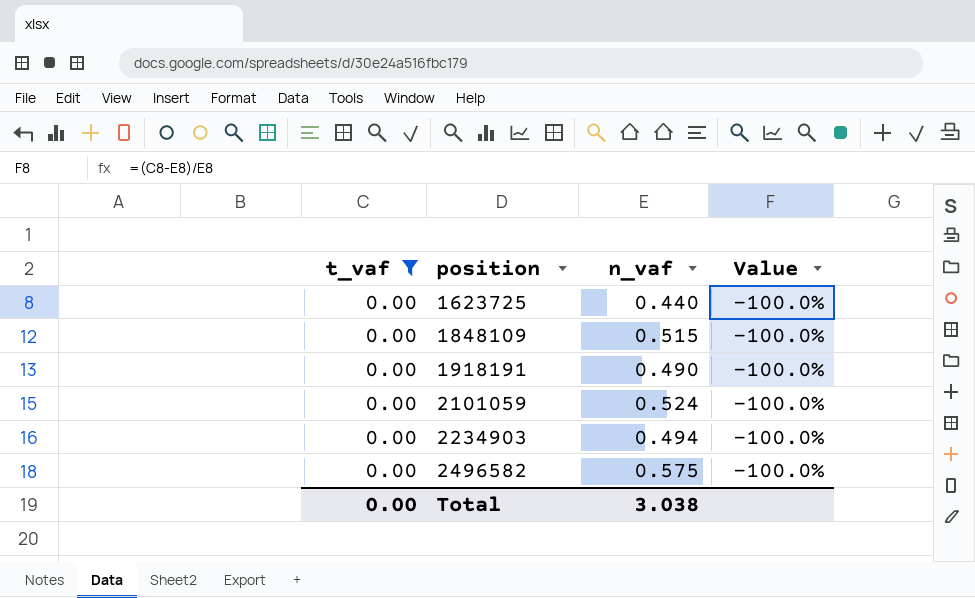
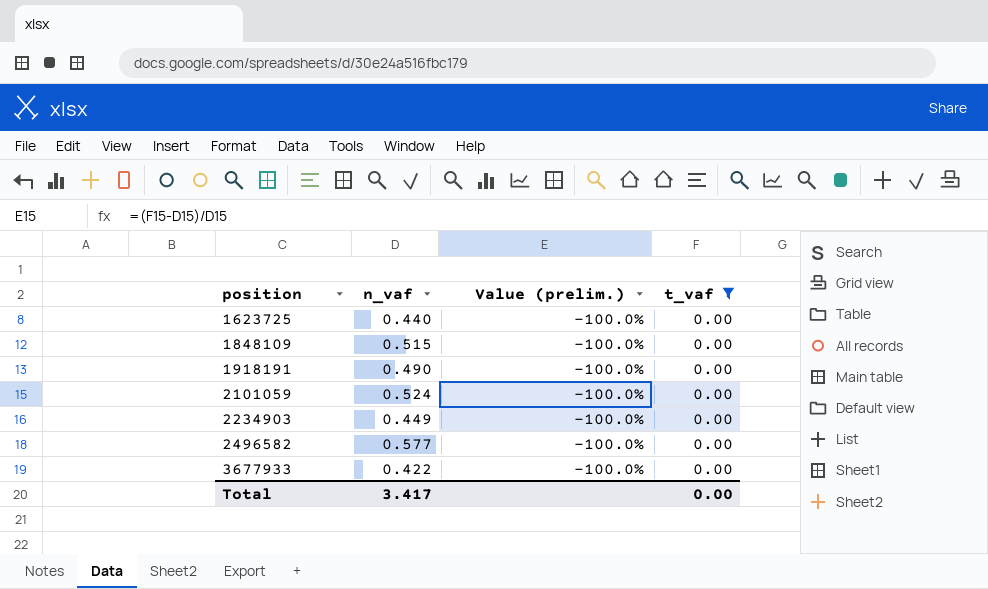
column name: Value -> Value (prelim.)
column t_vaf | position: 1 -> 4
2234903 | n_vaf: 0.494 -> 0.449
2496582 | n_vaf: 0.575 -> 0.577
row 3677933: none -> 0.422 | -100.0% | 0.00
Total | n_vaf: 3.038 -> 3.417

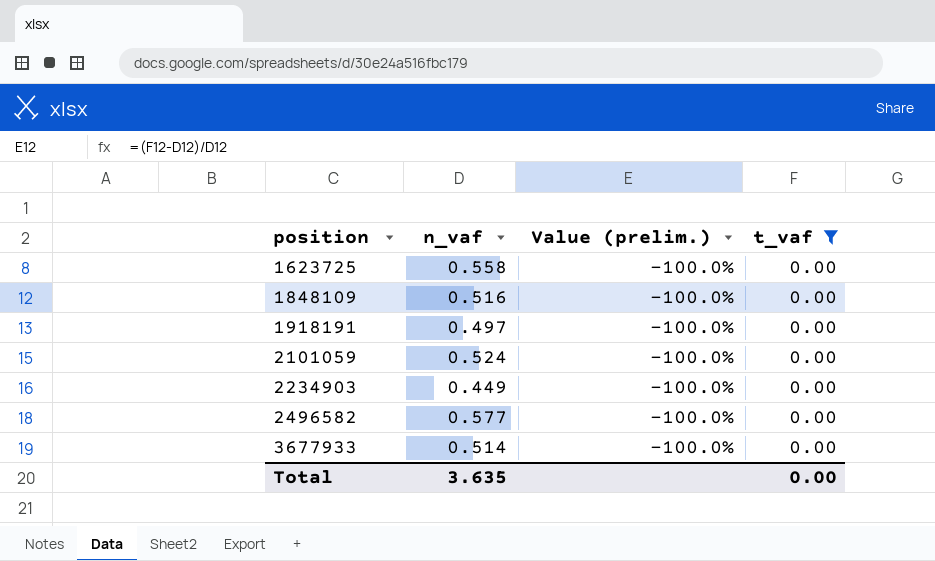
1623725 | n_vaf: 0.440 -> 0.558
1848109 | n_vaf: 0.515 -> 0.516
1918191 | n_vaf: 0.490 -> 0.497
3677933 | n_vaf: 0.422 -> 0.514
Total | n_vaf: 3.417 -> 3.635

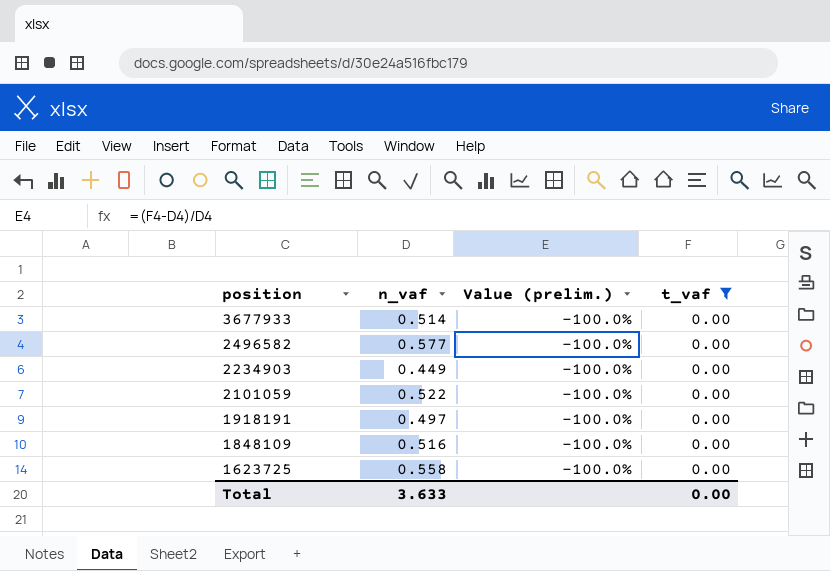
row order: position ascending -> position descending
2101059 | n_vaf: 0.524 -> 0.522
Total | n_vaf: 3.635 -> 3.633

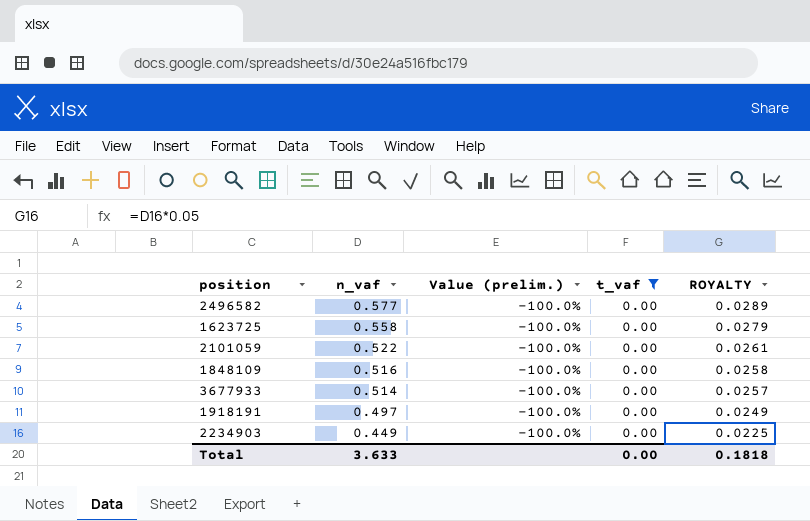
row order: position descending -> n_vaf descending
column ROYALTY | formula: none -> [n_vaf] * 0.05

